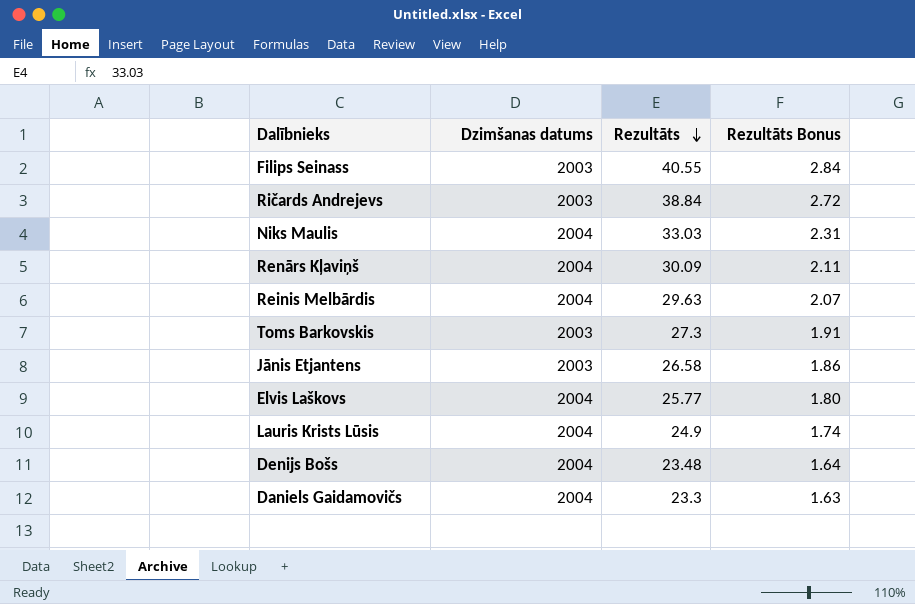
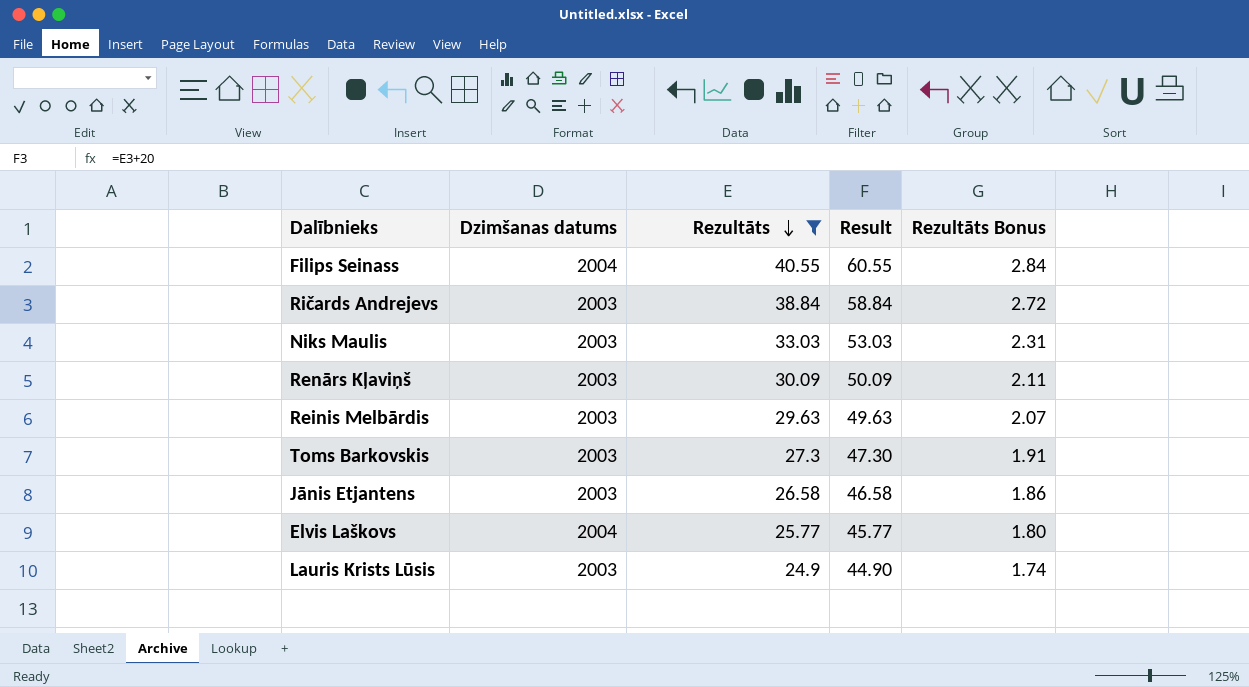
filter: none -> Rezultāts >= 24.9
column Result | formula: none -> [Rezultāts] + 20
Filips Seinass | Dzimšanas datums: 2003 -> 2004
Niks Maulis | Dzimšanas datums: 2004 -> 2003
Renārs Kļaviņš | Dzimšanas datums: 2004 -> 2003
Reinis Melbārdis | Dzimšanas datums: 2004 -> 2003
Lauris Krists Lūsis | Dzimšanas datums: 2004 -> 2003

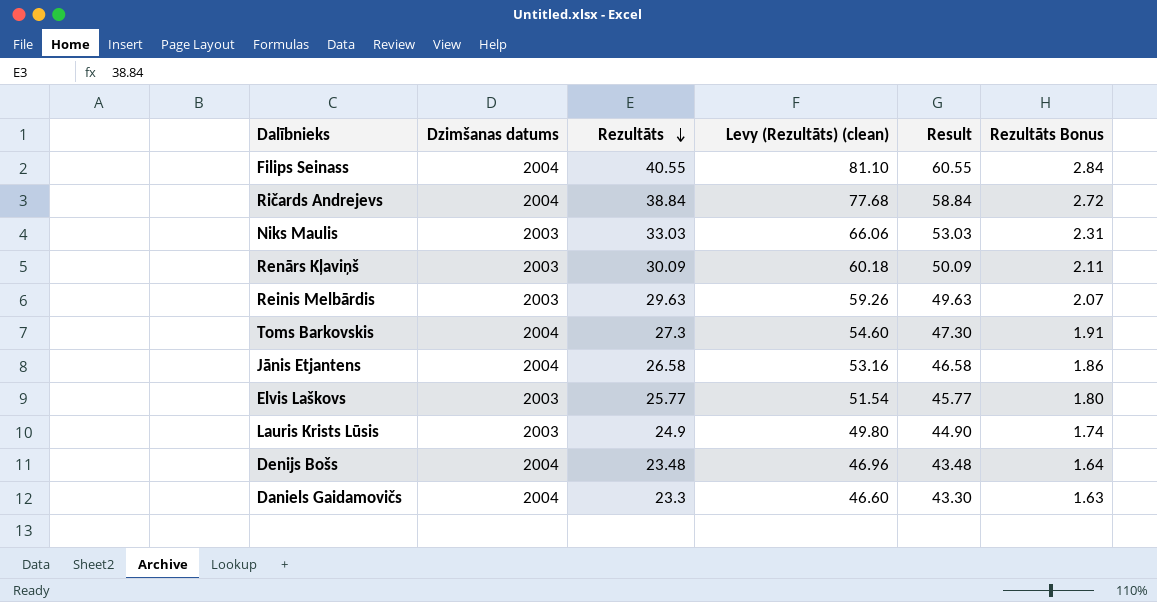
filter: Rezultāts >= 24.9 -> none
column Levy (Rezultāts) (clean) | formula: none -> [Rezultāts] * 2
Ričards Andrejevs | Dzimšanas datums: 2003 -> 2004
Toms Barkovskis | Dzimšanas datums: 2003 -> 2004
Jānis Etjantens | Dzimšanas datums: 2003 -> 2004
Elvis Laškovs | Dzimšanas datums: 2004 -> 2003

